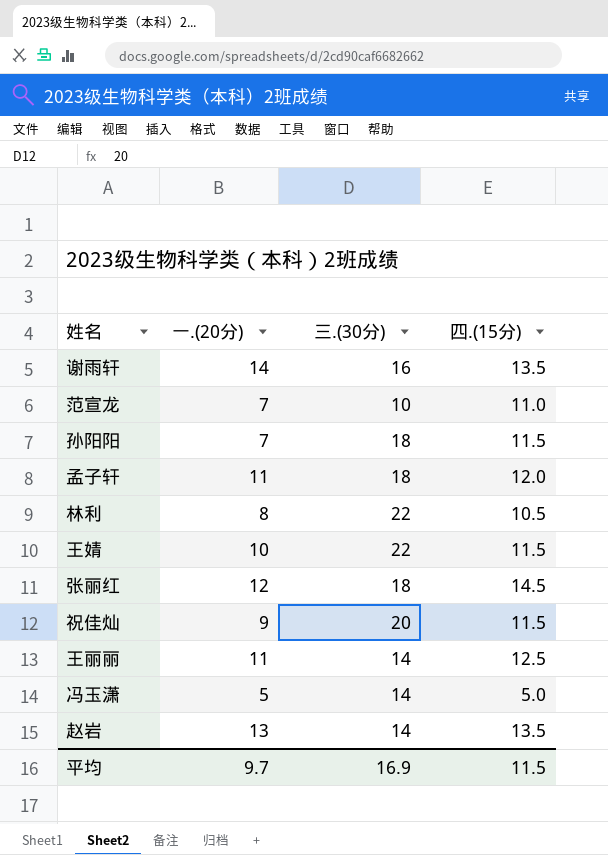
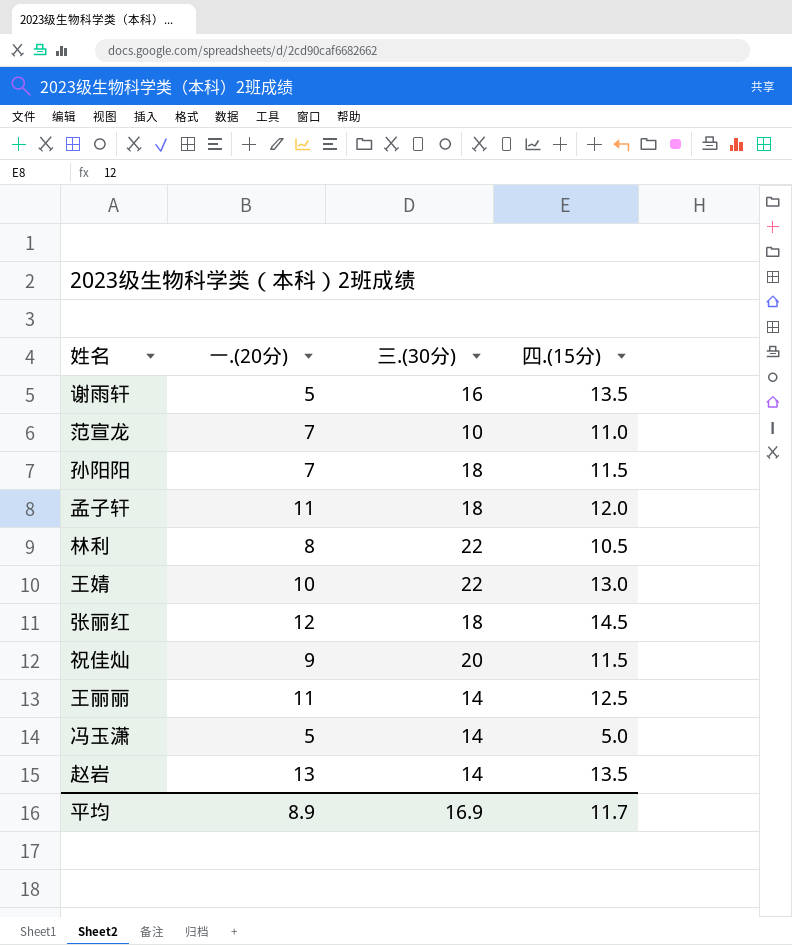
谢雨轩 | 一.(20分): 14 -> 5
王婧 | 四.(15分): 11.5 -> 13.0
平均 | 一.(20分): 9.7 -> 8.9
平均 | 四.(15分): 11.5 -> 11.7

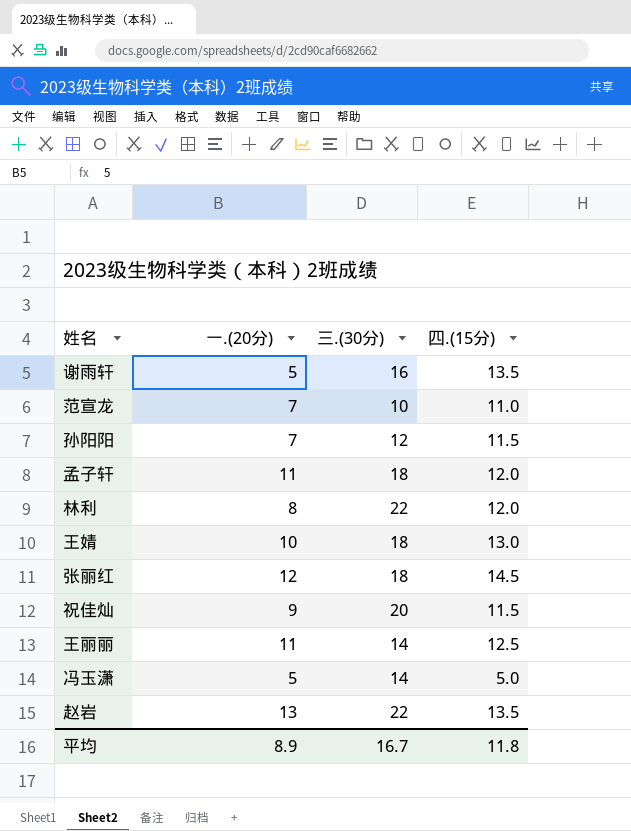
孙阳阳 | 三.(30分): 18 -> 12
林利 | 四.(15分): 10.5 -> 12.0
王婧 | 三.(30分): 22 -> 18
赵岩 | 三.(30分): 14 -> 22
平均 | 三.(30分): 16.9 -> 16.7
平均 | 四.(15分): 11.7 -> 11.8

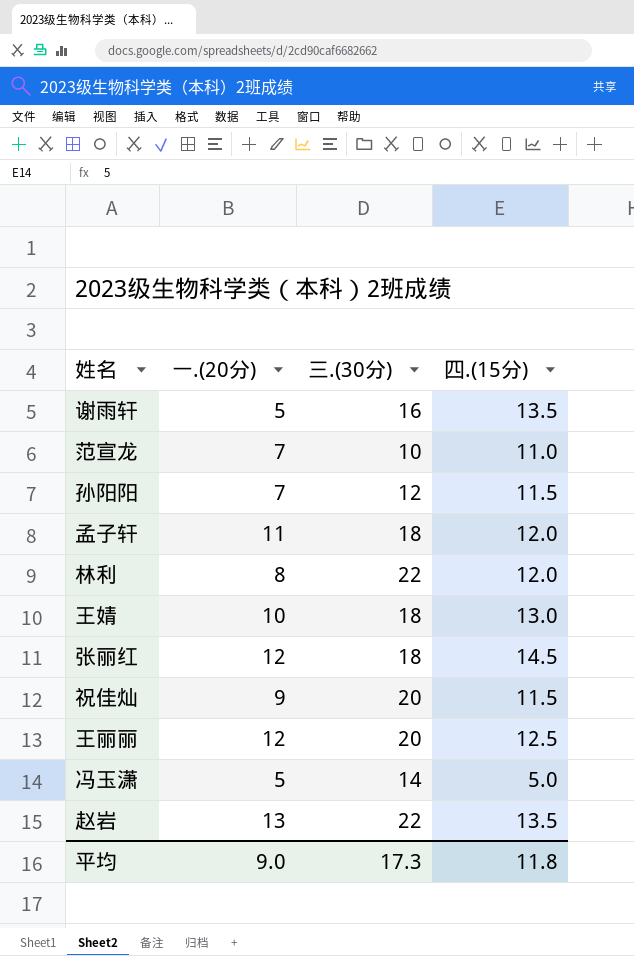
王丽丽 | 一.(20分): 11 -> 12
王丽丽 | 三.(30分): 14 -> 20
平均 | 一.(20分): 8.9 -> 9.0
平均 | 三.(30分): 16.7 -> 17.3

